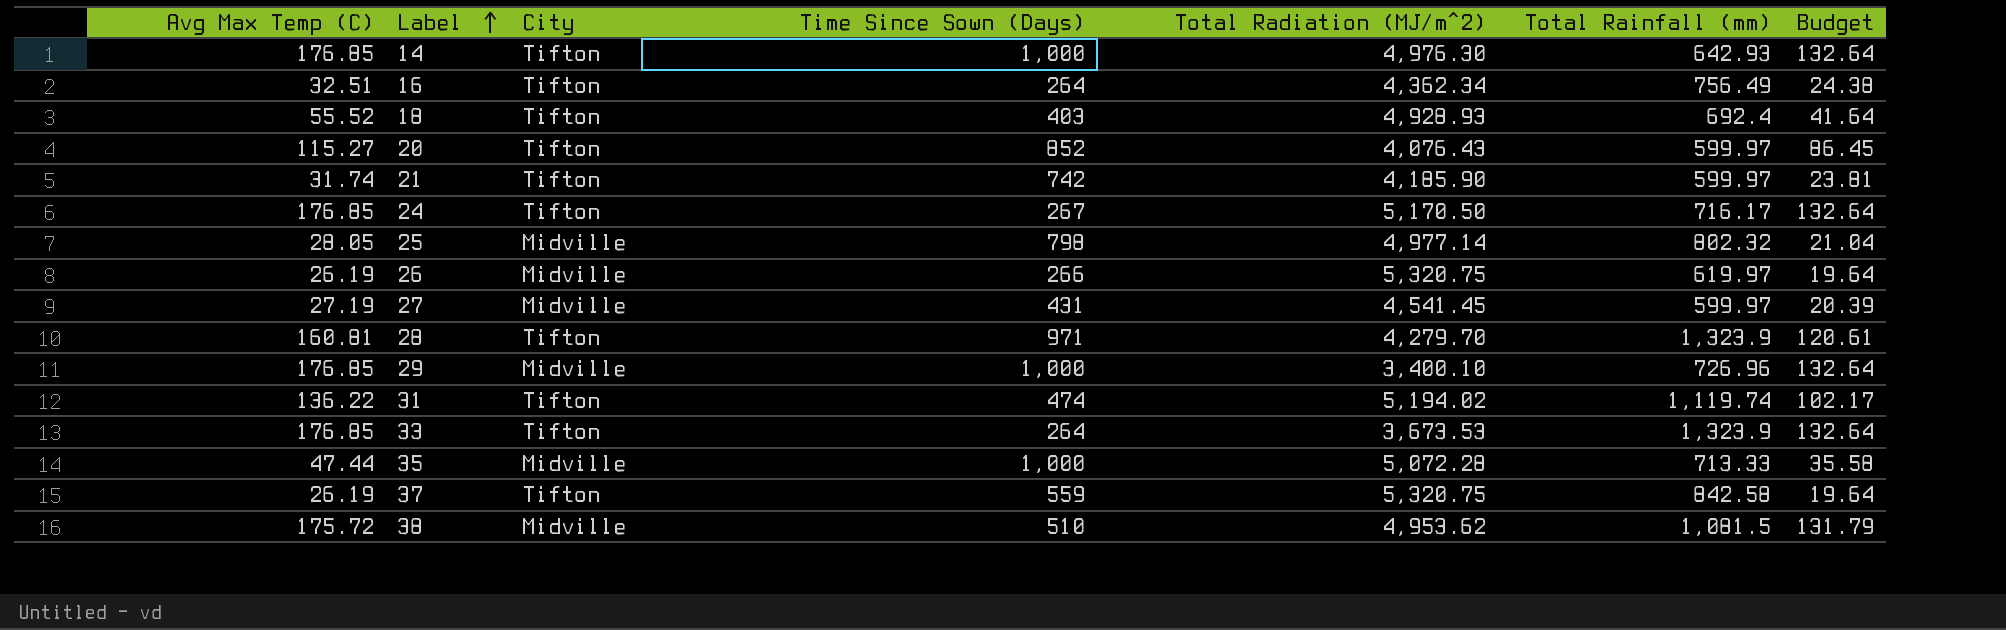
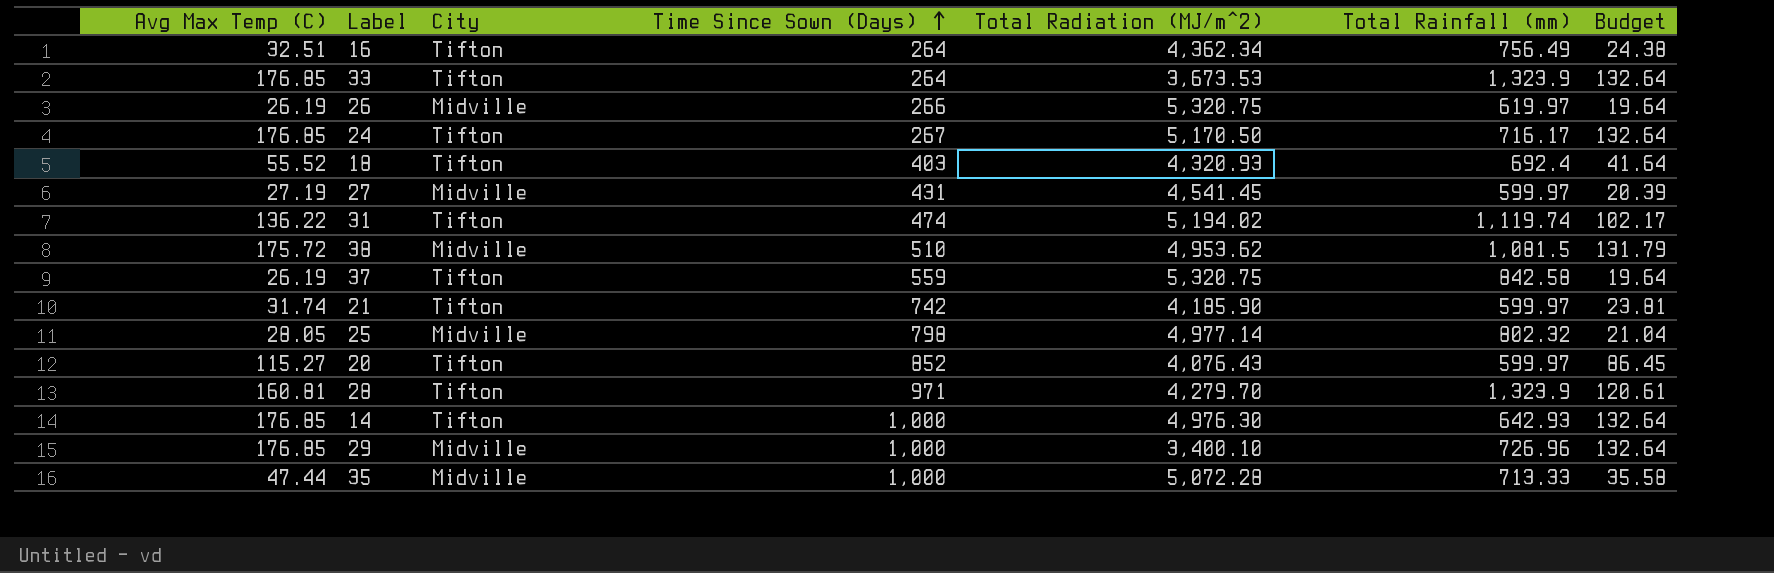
row order: Label ascending -> Time Since Sown (Days) ascending
18 | Total Radiation (MJ/m^2): 4,928.93 -> 4,320.93

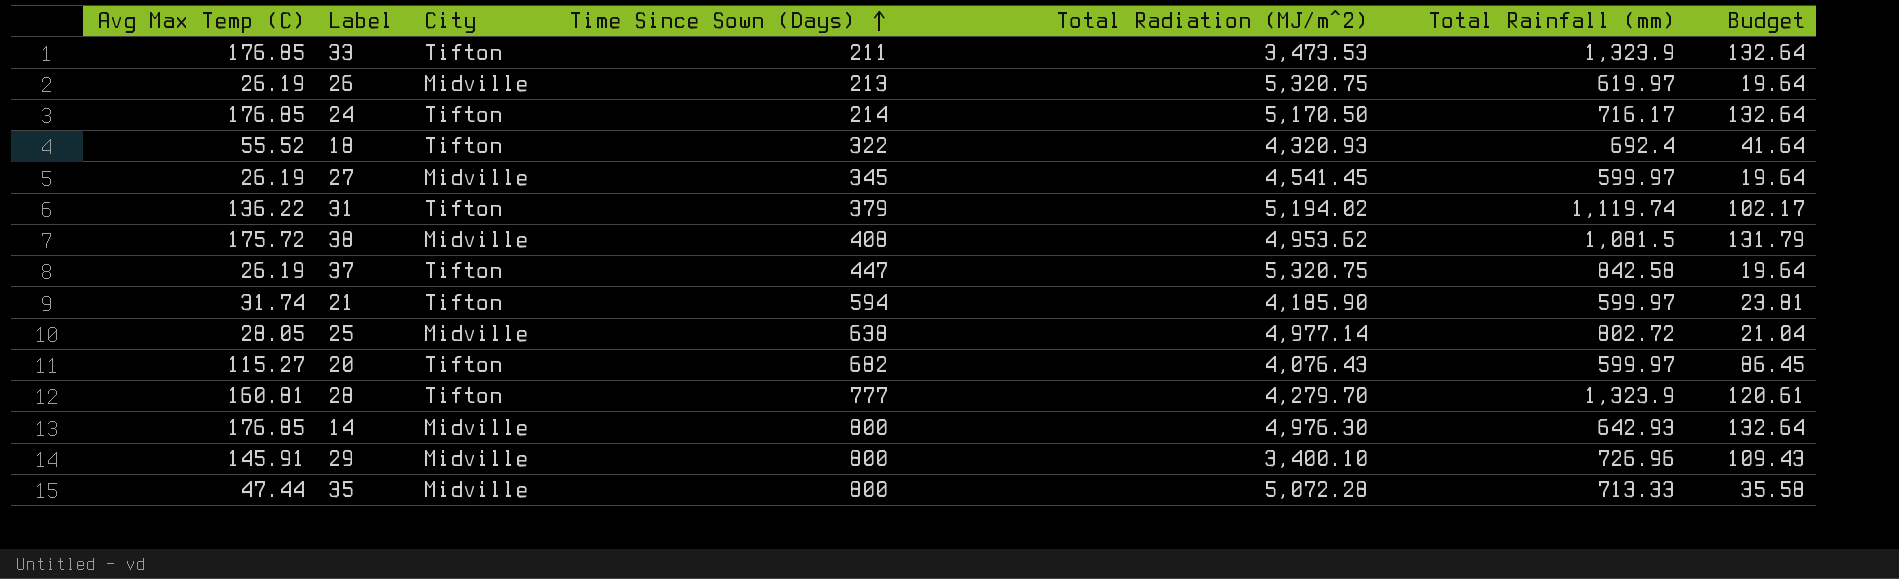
row 16: 32.51 | Tifton | 264 | 4,362.34 | 756.49 | 24.38 -> none
33 | Time Since Sown (Days): 264 -> 211
33 | Total Radiation (MJ/m^2): 3,673.53 -> 3,473.53
26 | Time Since Sown (Days): 266 -> 213
24 | Time Since Sown (Days): 267 -> 214
18 | Time Since Sown (Days): 403 -> 322
27 | Avg Max Temp (C): 27.19 -> 26.19
27 | Time Since Sown (Days): 431 -> 345
27 | Budget: 20.39 -> 19.64
31 | Time Since Sown (Days): 474 -> 379
38 | Time Since Sown (Days): 510 -> 408
37 | Time Since Sown (Days): 559 -> 447
21 | Time Since Sown (Days): 742 -> 594
25 | Time Since Sown (Days): 798 -> 638
25 | Total Rainfall (mm): 802.32 -> 802.72
20 | Time Since Sown (Days): 852 -> 682
28 | Time Since Sown (Days): 971 -> 777
14 | City: Tifton -> Midville
14 | Time Since Sown (Days): 1,000 -> 800
29 | Avg Max Temp (C): 176.85 -> 145.91
29 | Time Since Sown (Days): 1,000 -> 800
29 | Budget: 132.64 -> 109.43
35 | Time Since Sown (Days): 1,000 -> 800

